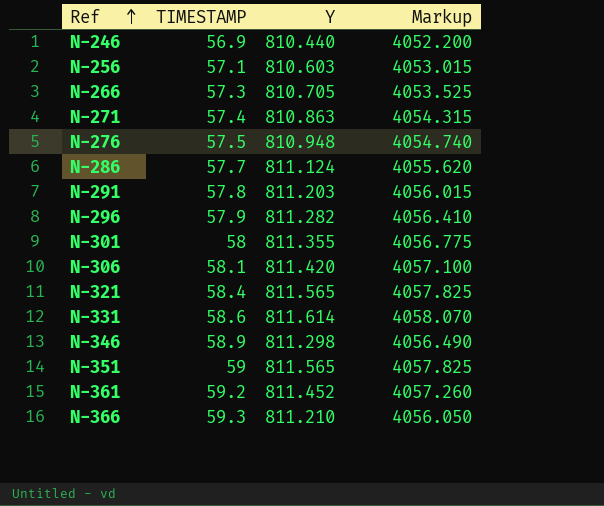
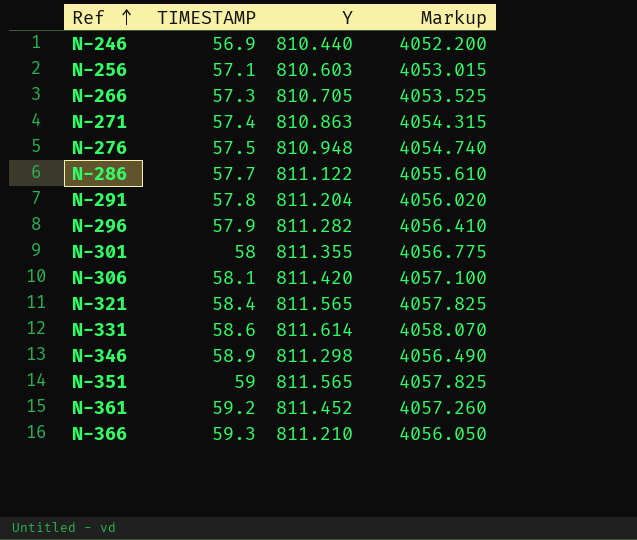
N-286 | Y: 811.124 -> 811.122
N-286 | Markup: 4055.620 -> 4055.610
N-291 | Y: 811.203 -> 811.204
N-291 | Markup: 4056.015 -> 4056.020

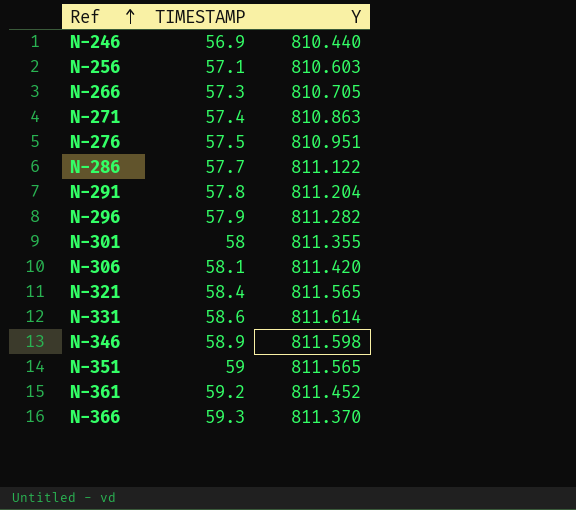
column Markup | formula: [Y] * 5 -> none
N-276 | Y: 810.948 -> 810.951
N-346 | Y: 811.298 -> 811.598
N-366 | Y: 811.210 -> 811.370

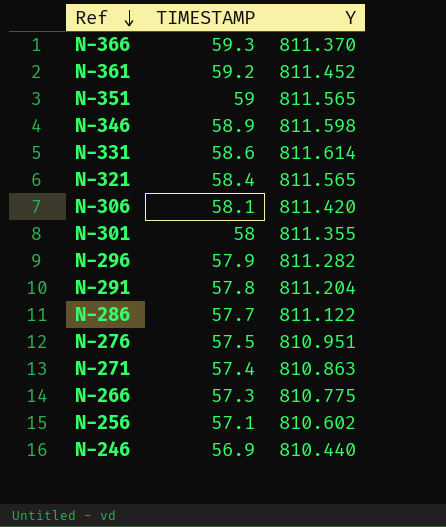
row order: Ref ascending -> Ref descending
N-266 | Y: 810.705 -> 810.775
N-256 | Y: 810.603 -> 810.602

